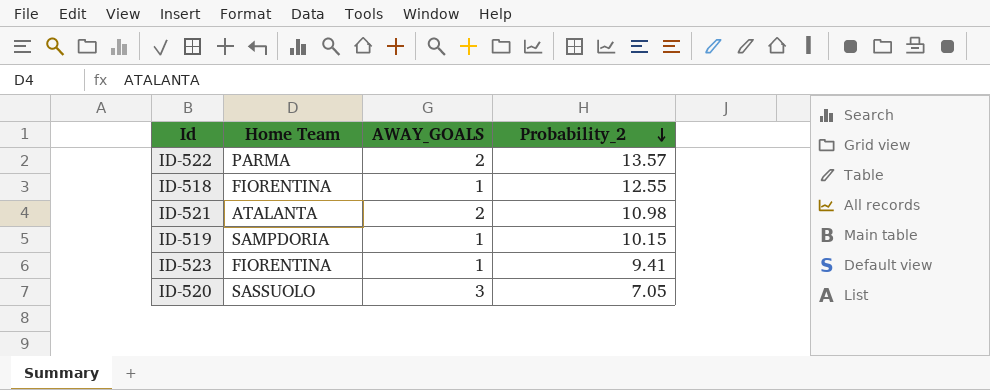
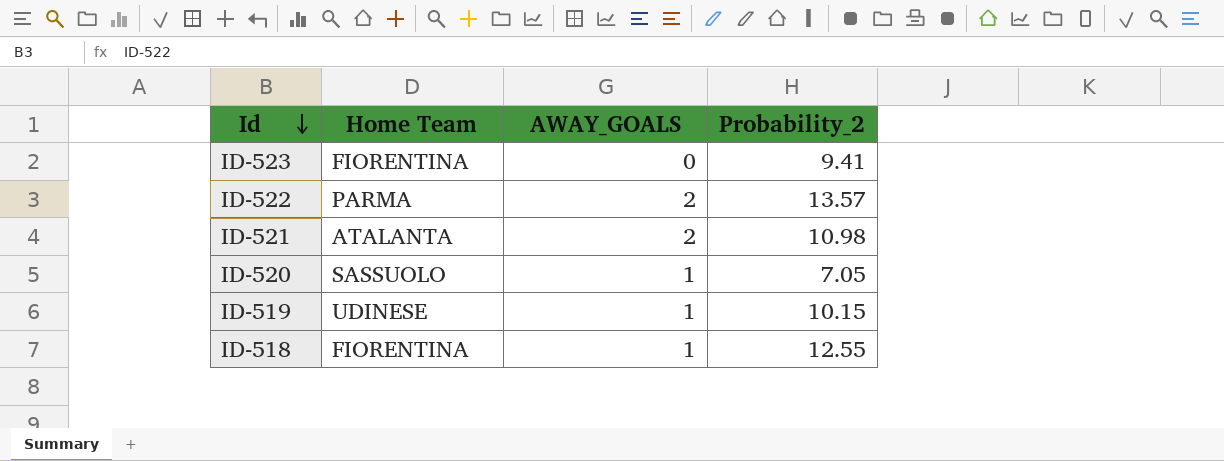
row order: Probability_2 descending -> Id descending
ID-523 | AWAY_GOALS: 1 -> 0
ID-520 | AWAY_GOALS: 3 -> 1
ID-519 | Home Team: SAMPDORIA -> UDINESE

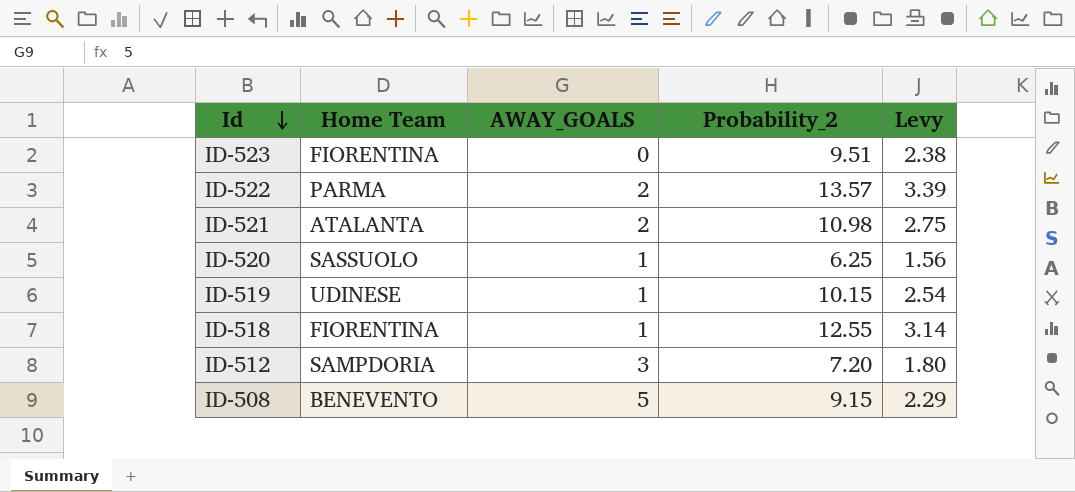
column Levy | formula: none -> [Probability_2] * 0.25
ID-523 | Probability_2: 9.41 -> 9.51
ID-520 | Probability_2: 7.05 -> 6.25
row ID-512: none -> SAMPDORIA | 3 | 7.20 | 1.80
row ID-508: none -> BENEVENTO | 5 | 9.15 | 2.29

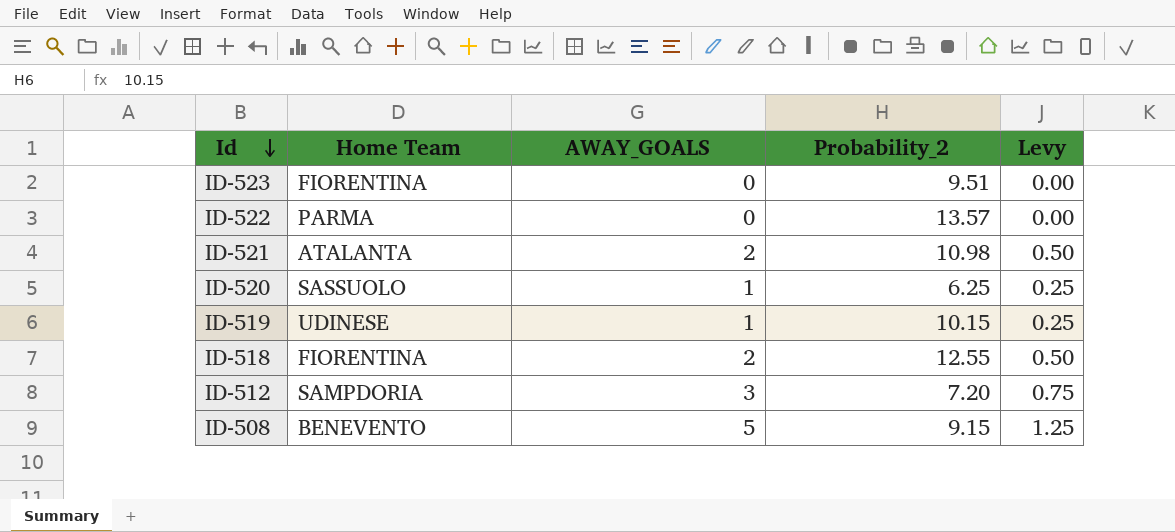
column Levy | formula: [Probability_2] * 0.25 -> [AWAY_GOALS] * 0.25
ID-522 | AWAY_GOALS: 2 -> 0
ID-518 | AWAY_GOALS: 1 -> 2

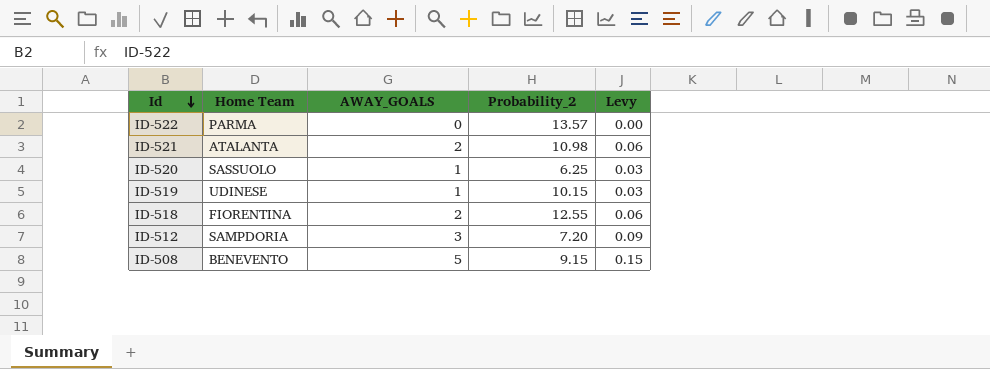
column Levy | formula: [AWAY_GOALS] * 0.25 -> [AWAY_GOALS] * 0.03
row ID-523: FIORENTINA | 0 | 9.51 | 0.00 -> none

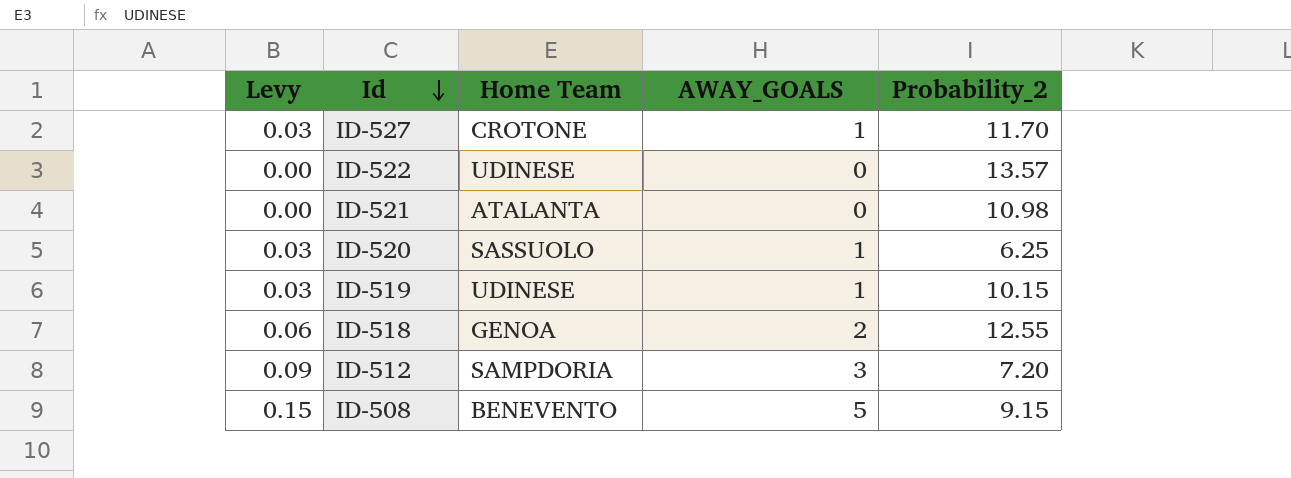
column Levy | position: 5 -> 1
row ID-527: none -> 0.03 | CROTONE | 1 | 11.70
ID-522 | Home Team: PARMA -> UDINESE
ID-521 | Levy: 0.06 -> 0.00
ID-521 | AWAY_GOALS: 2 -> 0
ID-518 | Home Team: FIORENTINA -> GENOA

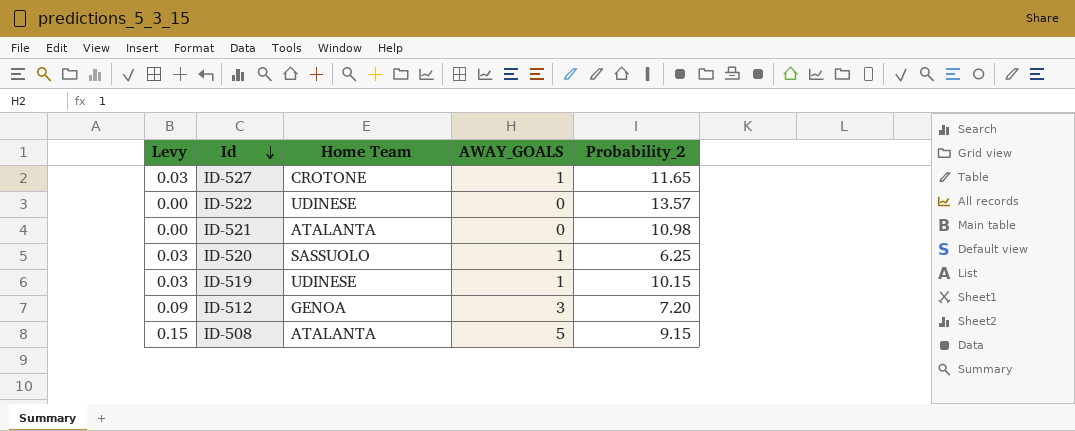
row ID-518: 0.06 | GENOA | 2 | 12.55 -> none
ID-527 | Probability_2: 11.70 -> 11.65
ID-512 | Home Team: SAMPDORIA -> GENOA
ID-508 | Home Team: BENEVENTO -> ATALANTA

